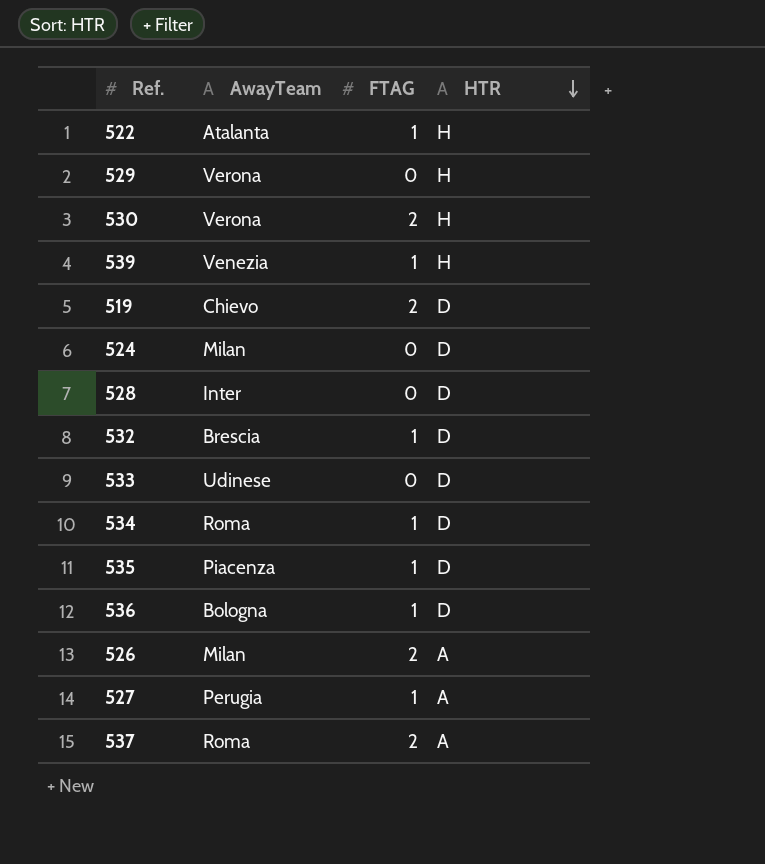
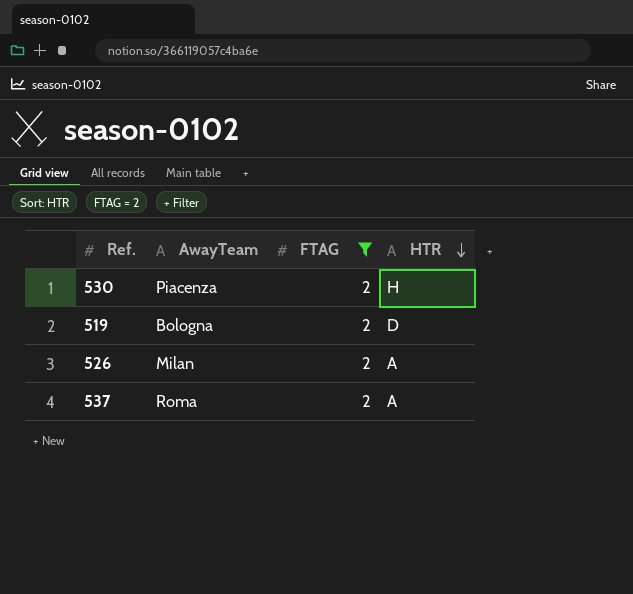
filter: none -> FTAG = 2
530 | AwayTeam: Verona -> Piacenza
519 | AwayTeam: Chievo -> Bologna

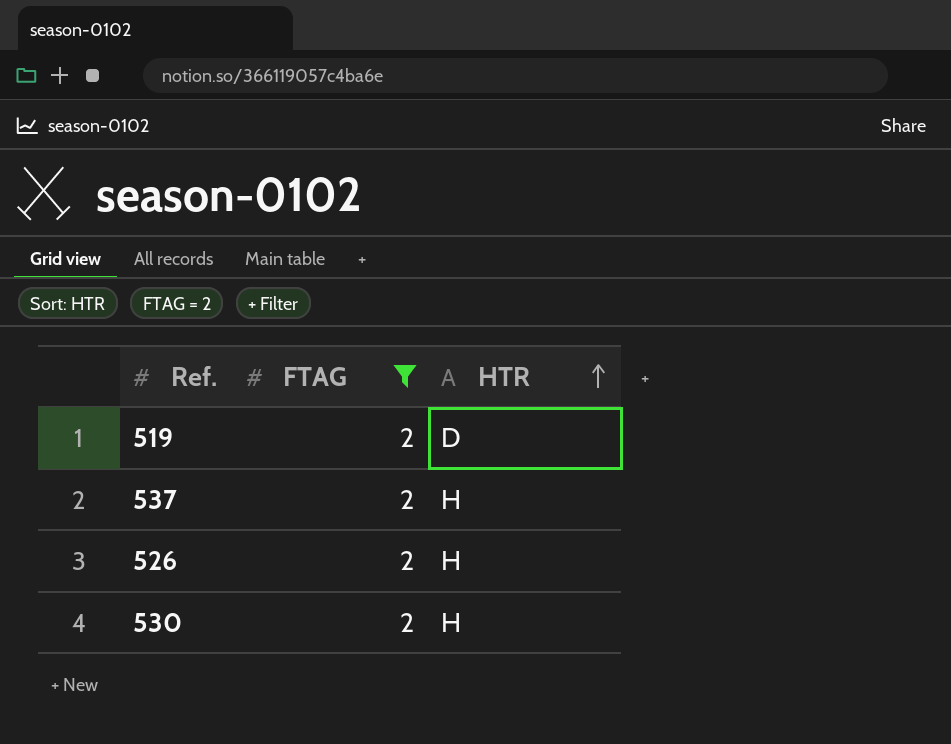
row order: HTR descending -> HTR ascending
column AwayTeam | position: 2 -> none
537 | HTR: A -> H
526 | HTR: A -> H

